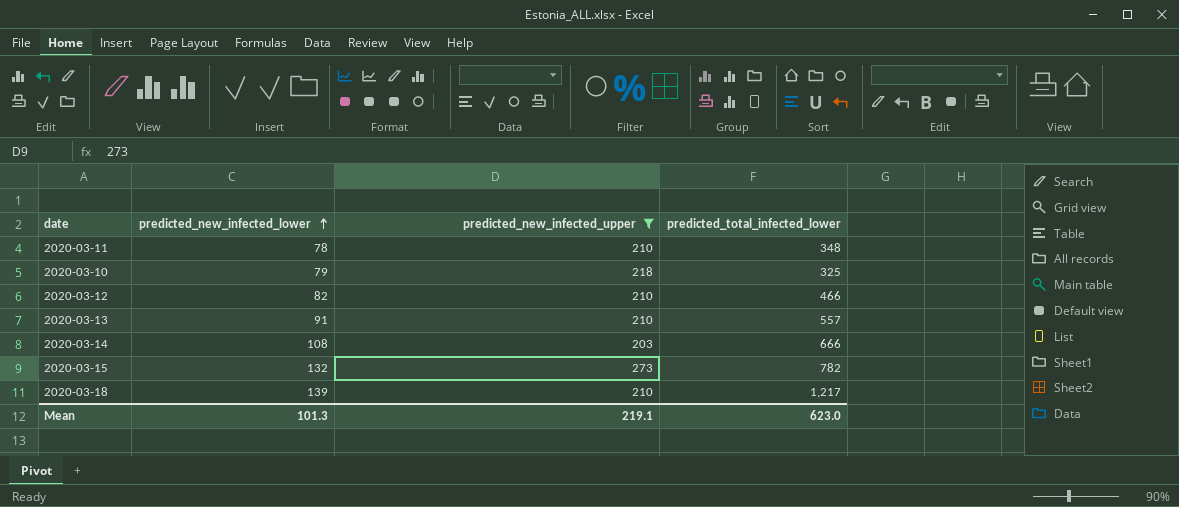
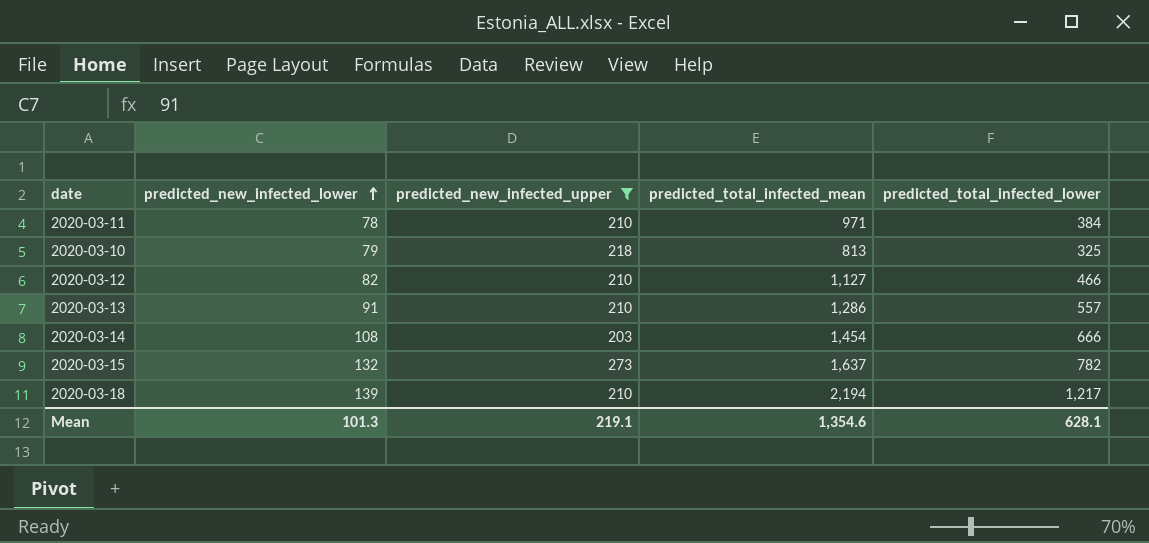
column predicted_total_infected_mean | position: none -> 4
2020-03-11 | predicted_total_infected_lower: 348 -> 384
Mean | predicted_total_infected_lower: 623.0 -> 628.1

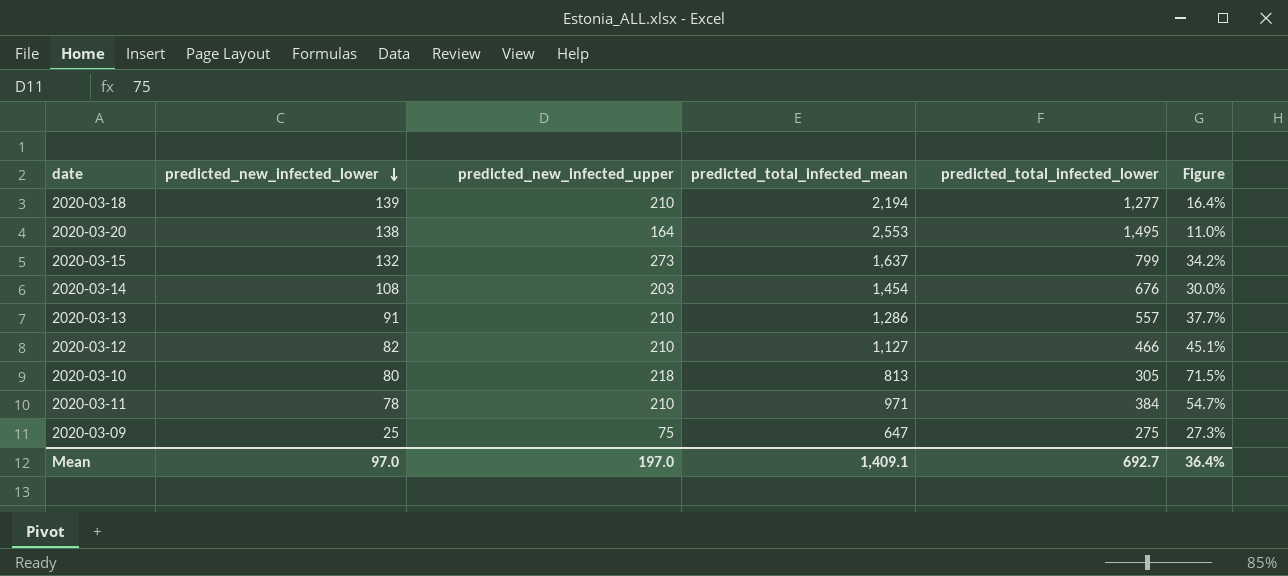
filter: predicted_new_infected_upper >= 203 -> none
row order: predicted_new_infected_lower ascending -> predicted_new_infected_lower descending
column Figure | formula: none -> [predicted_new_infected_upper] / [predicted_total_infected_lower]
2020-03-18 | predicted_total_infected_lower: 1,217 -> 1,277
2020-03-15 | predicted_total_infected_lower: 782 -> 799
2020-03-14 | predicted_total_infected_lower: 666 -> 676
2020-03-10 | predicted_new_infected_lower: 79 -> 80
2020-03-10 | predicted_total_infected_lower: 325 -> 305
Mean | predicted_new_infected_lower: 101.3 -> 97.0
Mean | predicted_new_infected_upper: 219.1 -> 197.0
Mean | predicted_total_infected_mean: 1,354.6 -> 1,409.1
Mean | predicted_total_infected_lower: 628.1 -> 692.7

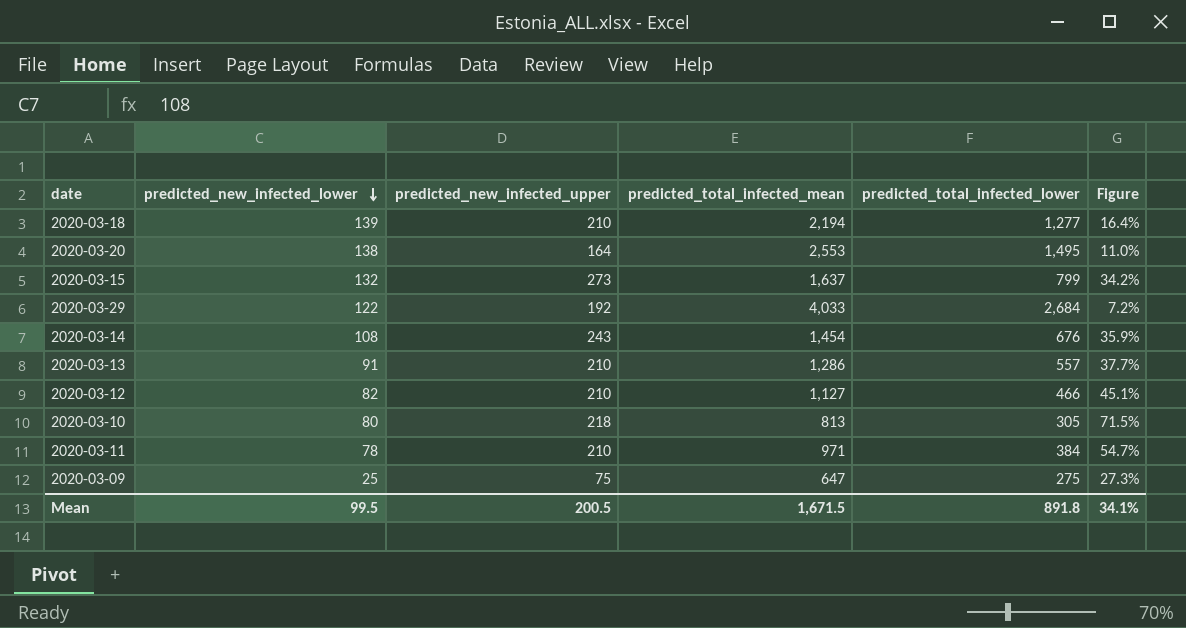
row 2020-03-29: none -> 122 | 192 | 4,033 | 2,684 | 7.2%
2020-03-14 | predicted_new_infected_upper: 203 -> 243
2020-03-14 | Figure: 30.0% -> 35.9%
Mean | predicted_new_infected_lower: 97.0 -> 99.5
Mean | predicted_new_infected_upper: 197.0 -> 200.5
Mean | predicted_total_infected_mean: 1,409.1 -> 1,671.5
Mean | predicted_total_infected_lower: 692.7 -> 891.8
Mean | Figure: 36.4% -> 34.1%

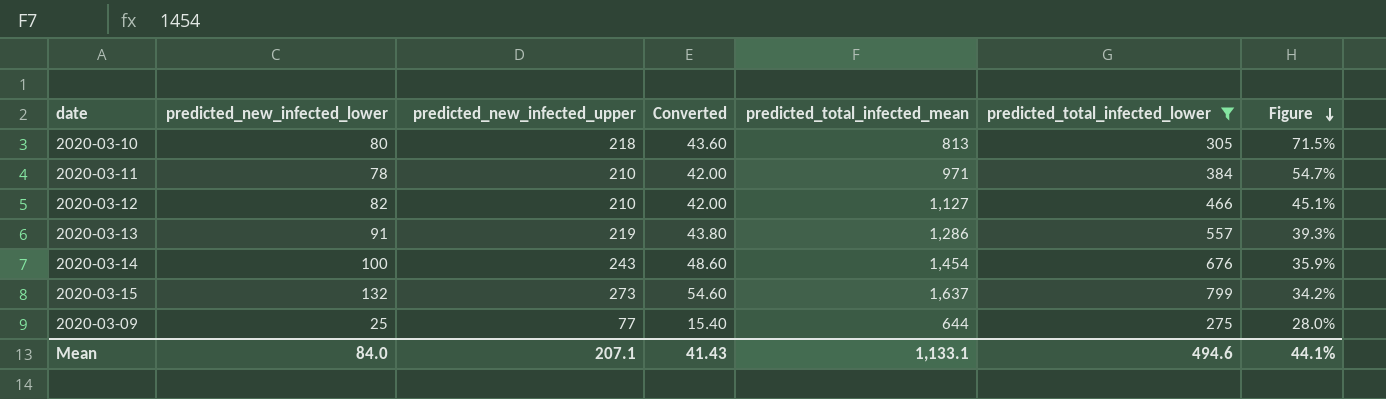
filter: none -> predicted_total_infected_lower <= 799
row order: predicted_new_infected_lower descending -> Figure descending
column Converted | formula: none -> [predicted_new_infected_upper] * 0.2
2020-03-13 | predicted_new_infected_upper: 210 -> 219
2020-03-13 | Figure: 37.7% -> 39.3%
2020-03-14 | predicted_new_infected_lower: 108 -> 100
2020-03-09 | predicted_new_infected_upper: 75 -> 77
2020-03-09 | predicted_total_infected_mean: 647 -> 644
2020-03-09 | Figure: 27.3% -> 28.0%
Mean | predicted_new_infected_lower: 99.5 -> 84.0
Mean | predicted_new_infected_upper: 200.5 -> 207.1
Mean | predicted_total_infected_mean: 1,671.5 -> 1,133.1
Mean | predicted_total_infected_lower: 891.8 -> 494.6
Mean | Figure: 34.1% -> 44.1%

